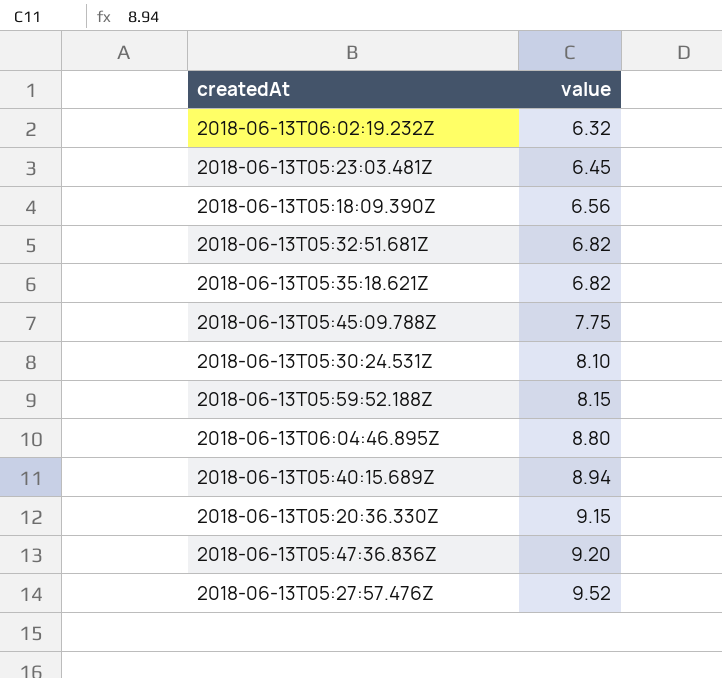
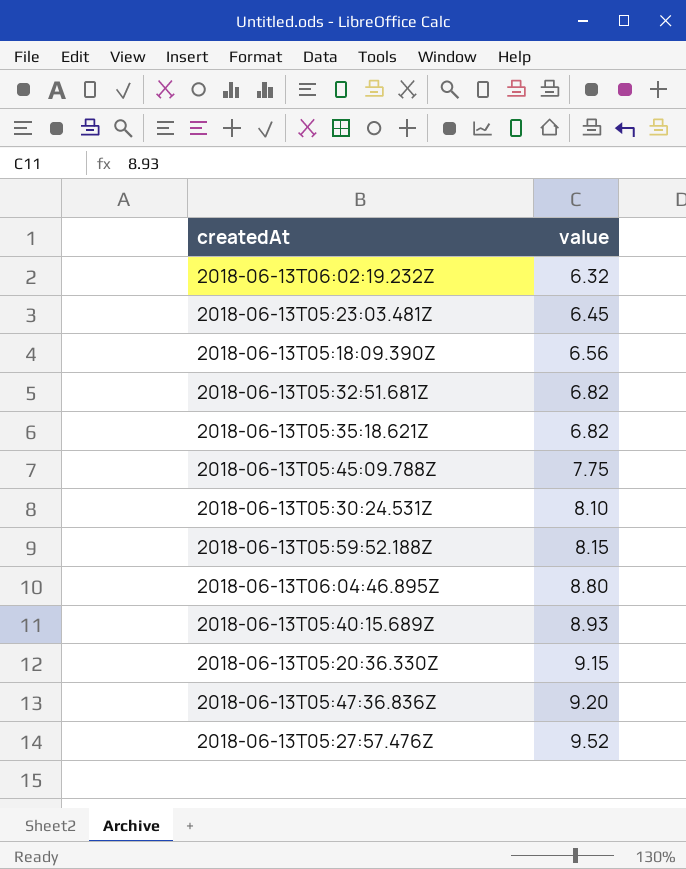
2018-06-13T05:40:15.689Z | value: 8.94 -> 8.93

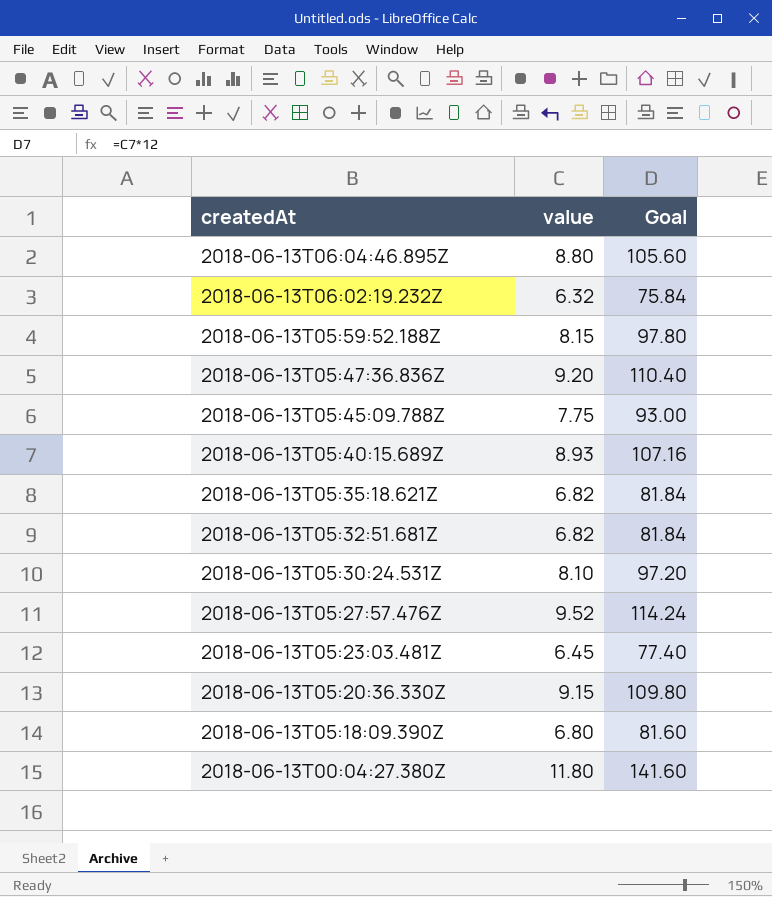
row order: value ascending -> createdAt descending
column Goal | formula: none -> [value] * 12
2018-06-13T05:18:09.390Z | value: 6.56 -> 6.80
row 2018-06-13T00:04:27.380Z: none -> 11.80 | 141.60

